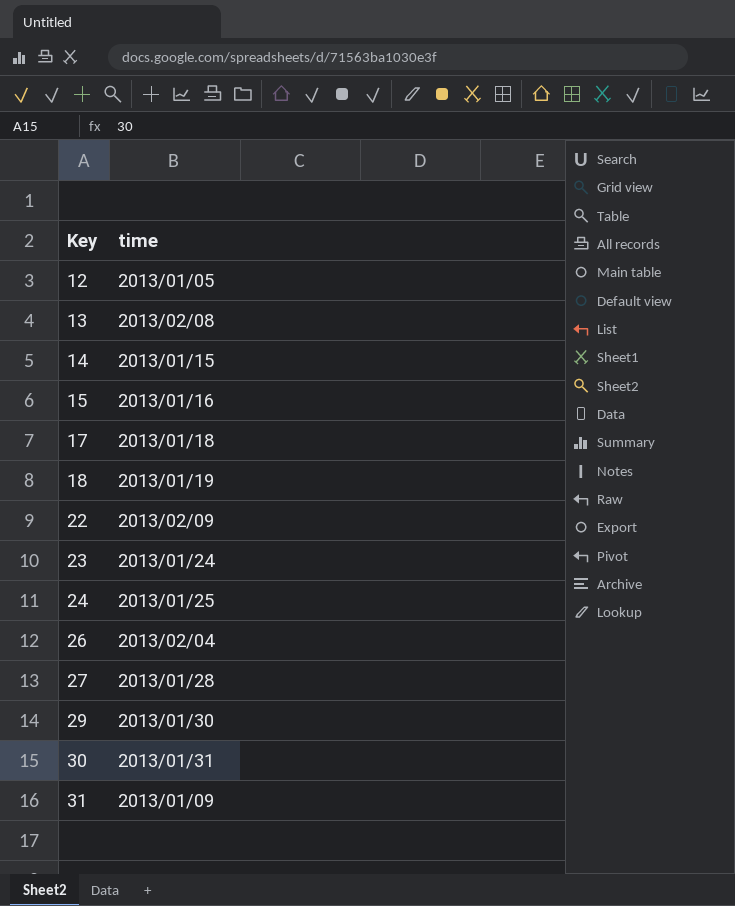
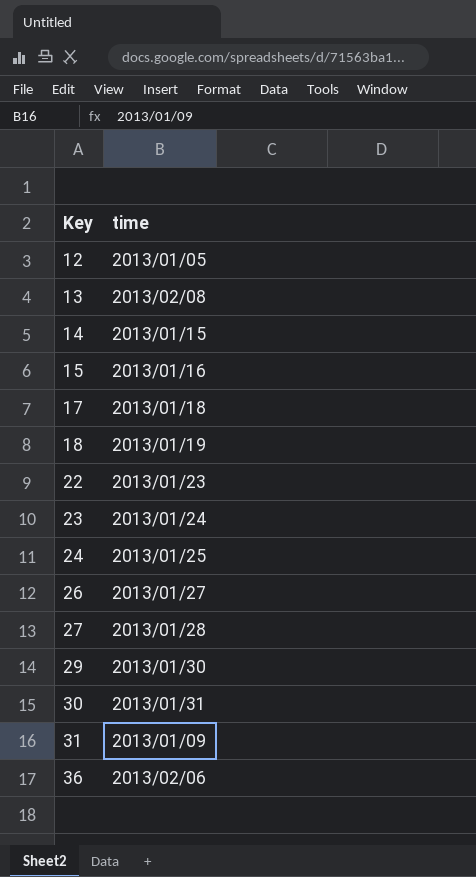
22 | time: 2013/02/09 -> 2013/01/23
26 | time: 2013/02/04 -> 2013/01/27
row 36: none -> 2013/02/06

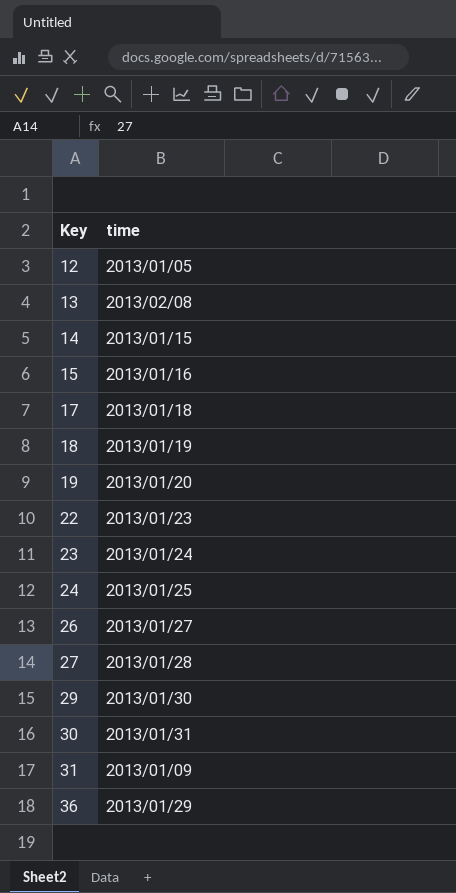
row 19: none -> 2013/01/20
36 | time: 2013/02/06 -> 2013/01/29

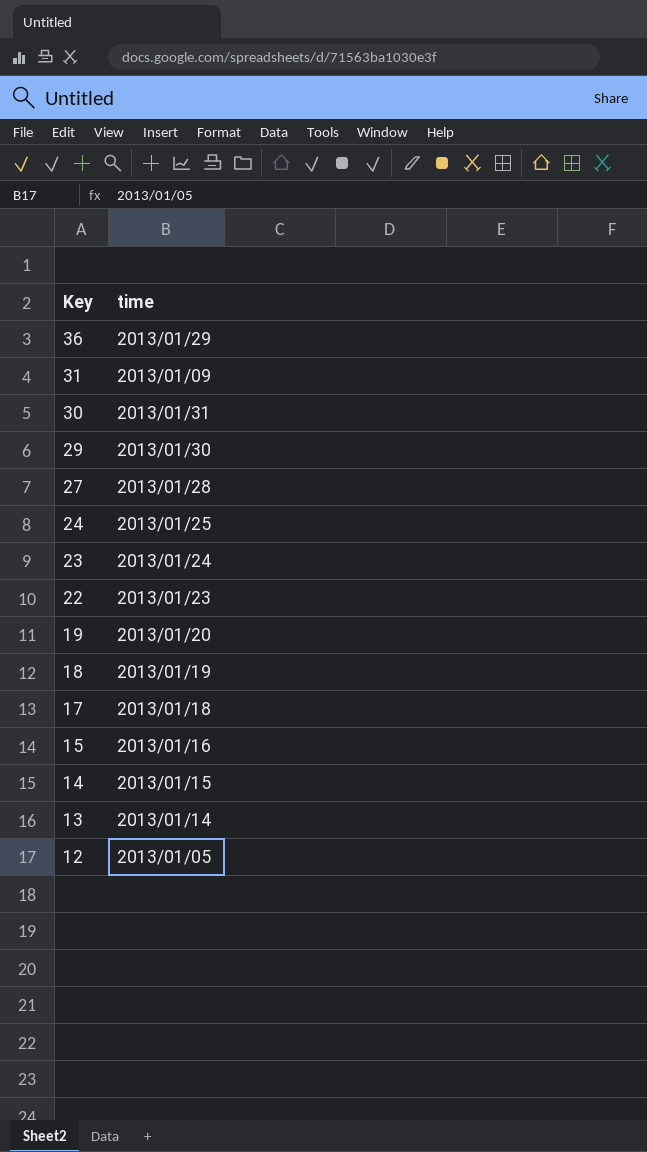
row order: Key ascending -> Key descending
row 26: 2013/01/27 -> none
13 | time: 2013/02/08 -> 2013/01/14

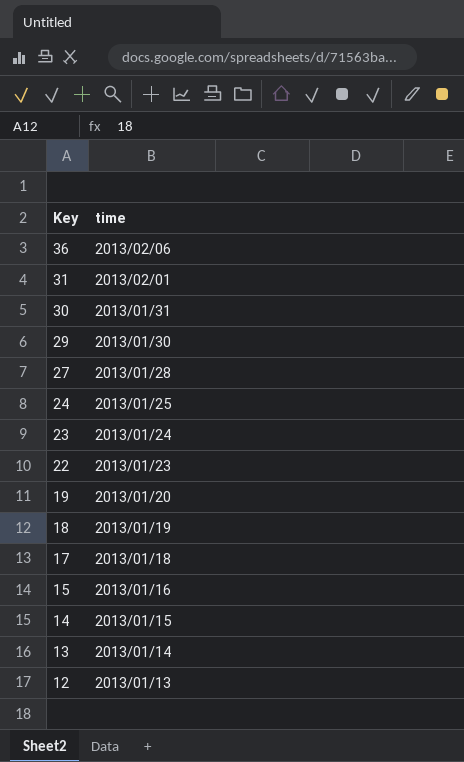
36 | time: 2013/01/29 -> 2013/02/06
31 | time: 2013/01/09 -> 2013/02/01
12 | time: 2013/01/05 -> 2013/01/13

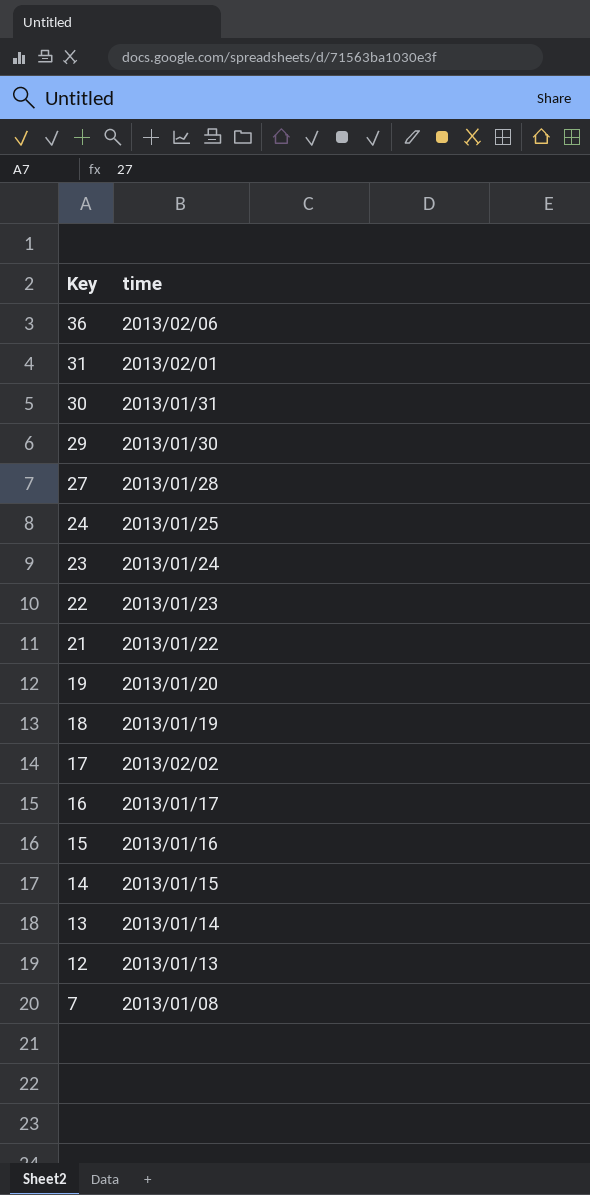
row 21: none -> 2013/01/22
17 | time: 2013/01/18 -> 2013/02/02
row 16: none -> 2013/01/17
row 7: none -> 2013/01/08

